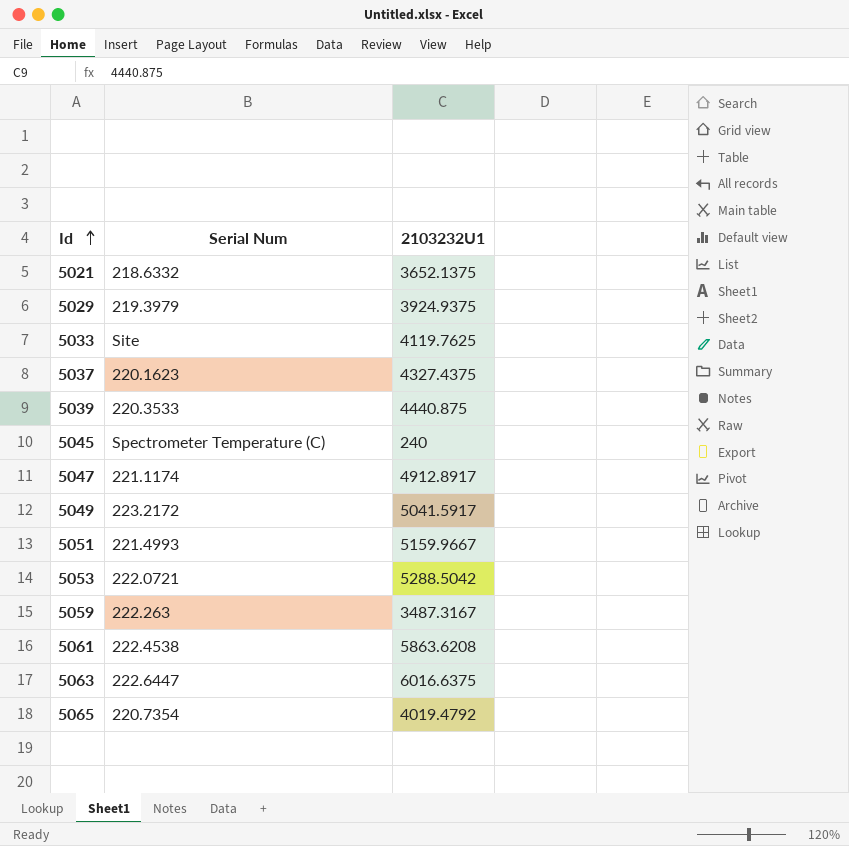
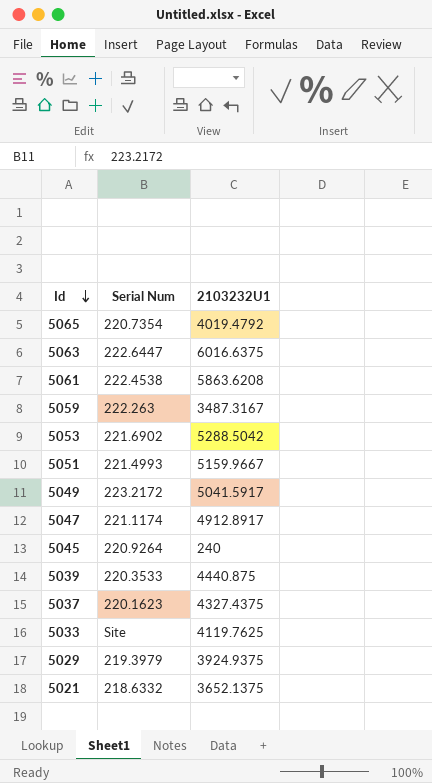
row order: Id ascending -> Id descending
5053 | Serial Num: 222.0721 -> 221.6902
5045 | Serial Num: Spectrometer Temperature (C) -> 220.9264

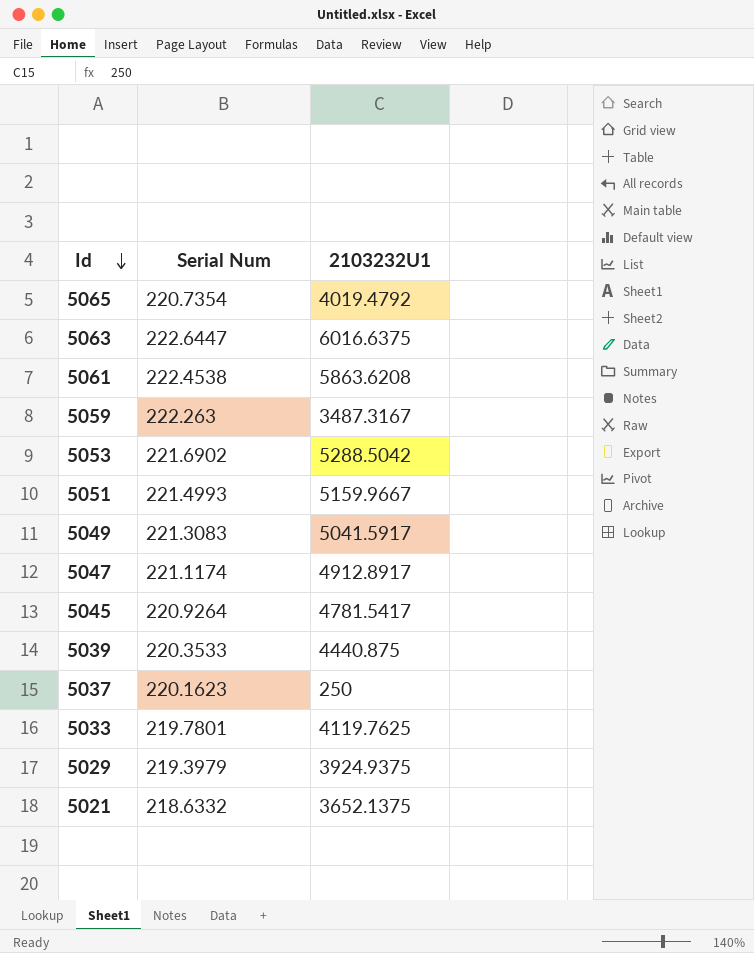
5049 | Serial Num: 223.2172 -> 221.3083
5045 | 2103232U1: 240 -> 4781.5417
5037 | 2103232U1: 4327.4375 -> 250
5033 | Serial Num: Site -> 219.7801

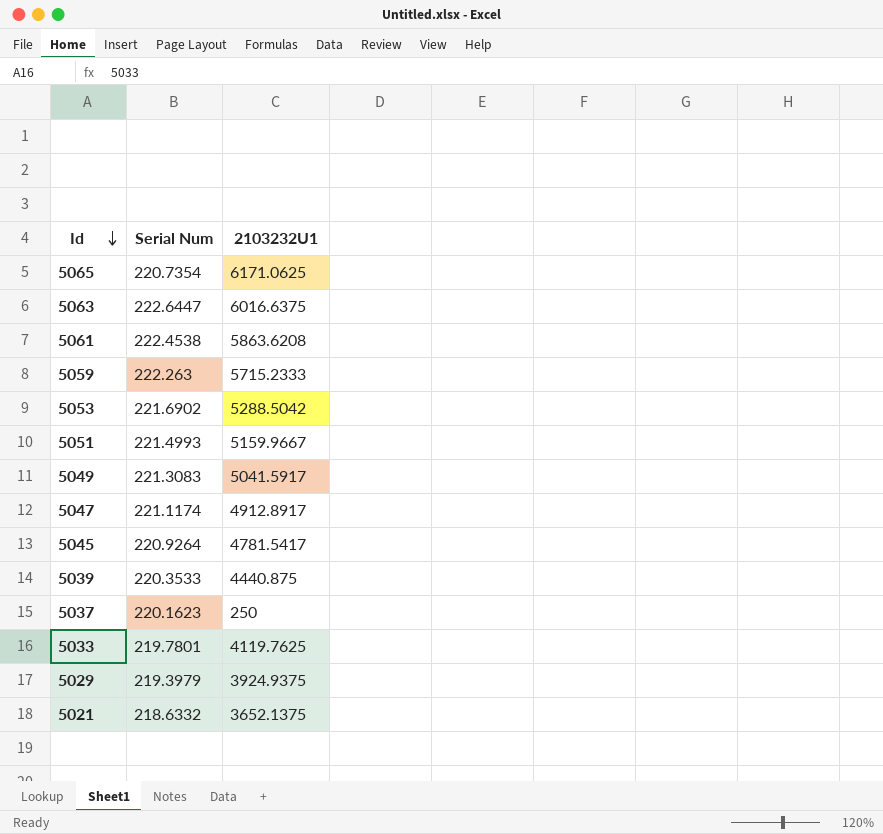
5065 | 2103232U1: 4019.4792 -> 6171.0625
5059 | 2103232U1: 3487.3167 -> 5715.2333

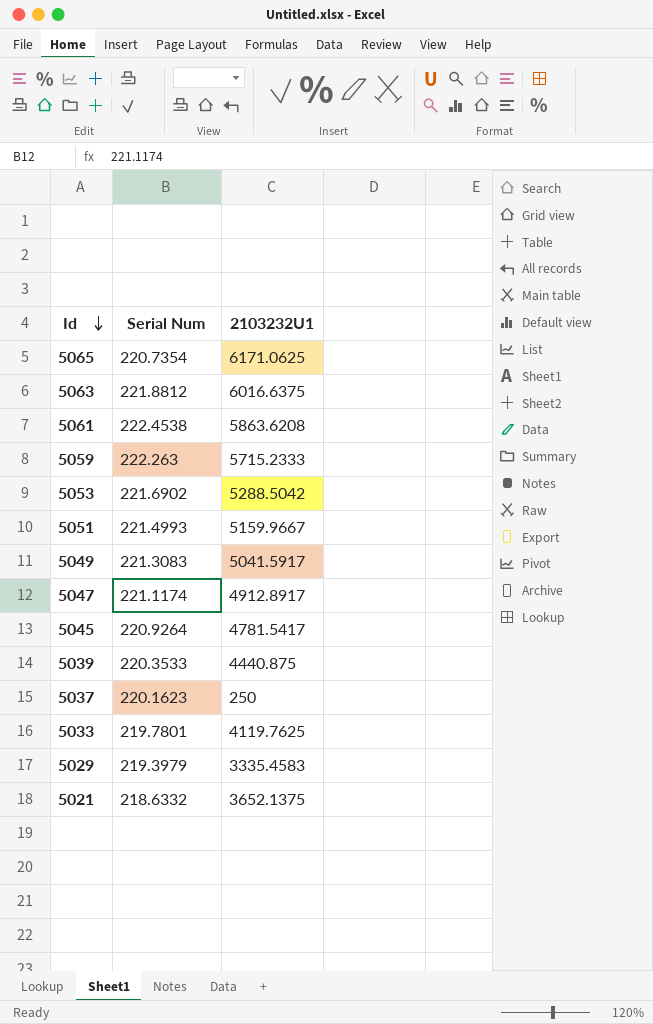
5063 | Serial Num: 222.6447 -> 221.8812
5029 | 2103232U1: 3924.9375 -> 3335.4583

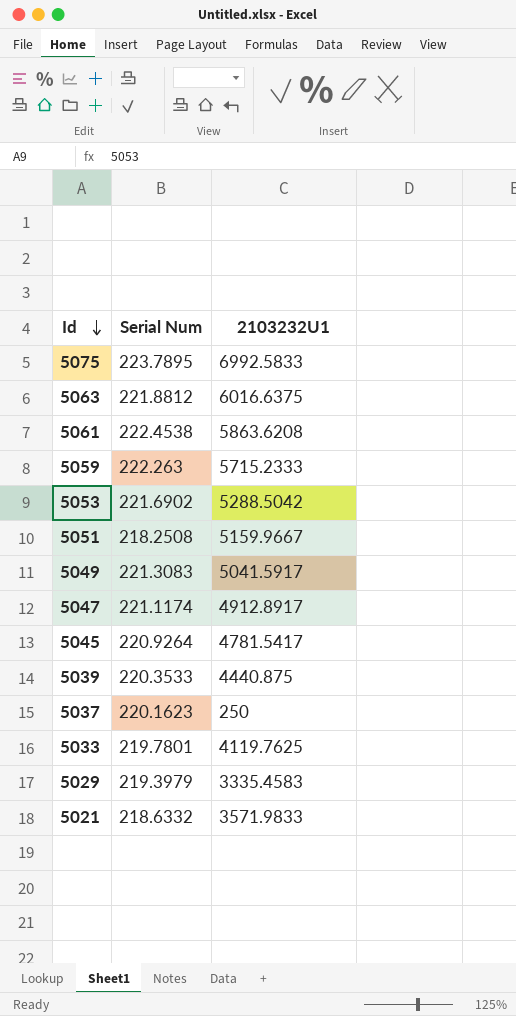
row 5065: 220.7354 | 6171.0625 -> none
row 5075: none -> 223.7895 | 6992.5833
5051 | Serial Num: 221.4993 -> 218.2508
5021 | 2103232U1: 3652.1375 -> 3571.9833

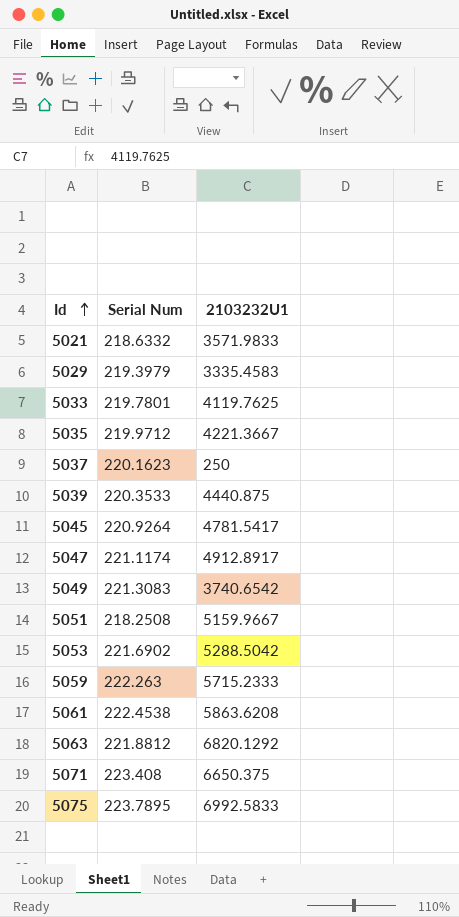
row order: Id descending -> Id ascending
row 5035: none -> 219.9712 | 4221.3667
5049 | 2103232U1: 5041.5917 -> 3740.6542
5063 | 2103232U1: 6016.6375 -> 6820.1292
row 5071: none -> 223.408 | 6650.375

